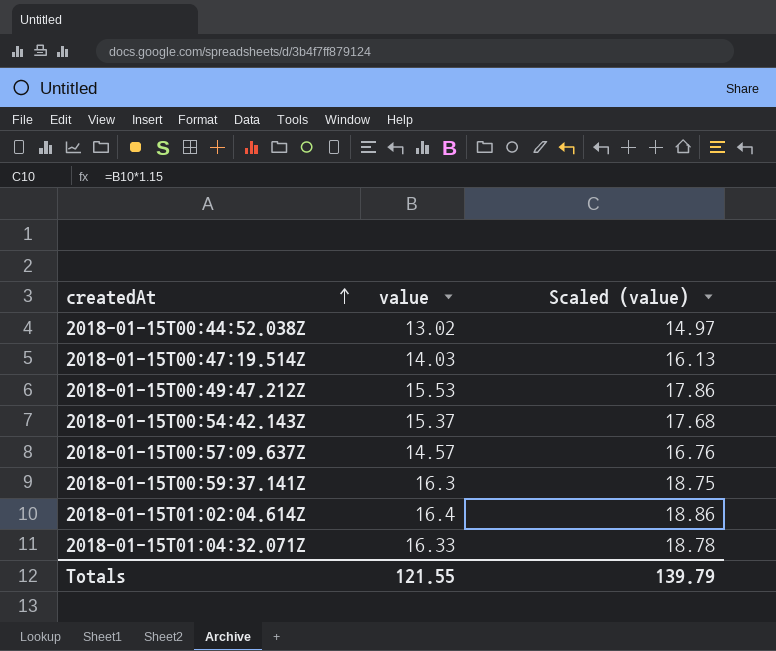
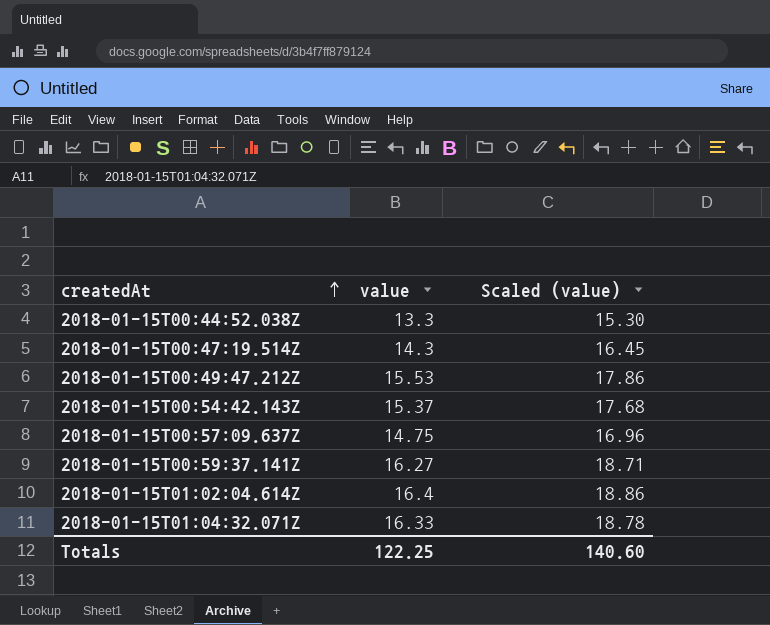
2018-01-15T00:44:52.038Z | value: 13.02 -> 13.3
2018-01-15T00:44:52.038Z | Scaled (value): 14.97 -> 15.30
2018-01-15T00:47:19.514Z | value: 14.03 -> 14.3
2018-01-15T00:47:19.514Z | Scaled (value): 16.13 -> 16.45
2018-01-15T00:57:09.637Z | value: 14.57 -> 14.75
2018-01-15T00:57:09.637Z | Scaled (value): 16.76 -> 16.96
2018-01-15T00:59:37.141Z | value: 16.3 -> 16.27
2018-01-15T00:59:37.141Z | Scaled (value): 18.75 -> 18.71
Totals | value: 121.55 -> 122.25
Totals | Scaled (value): 139.79 -> 140.60

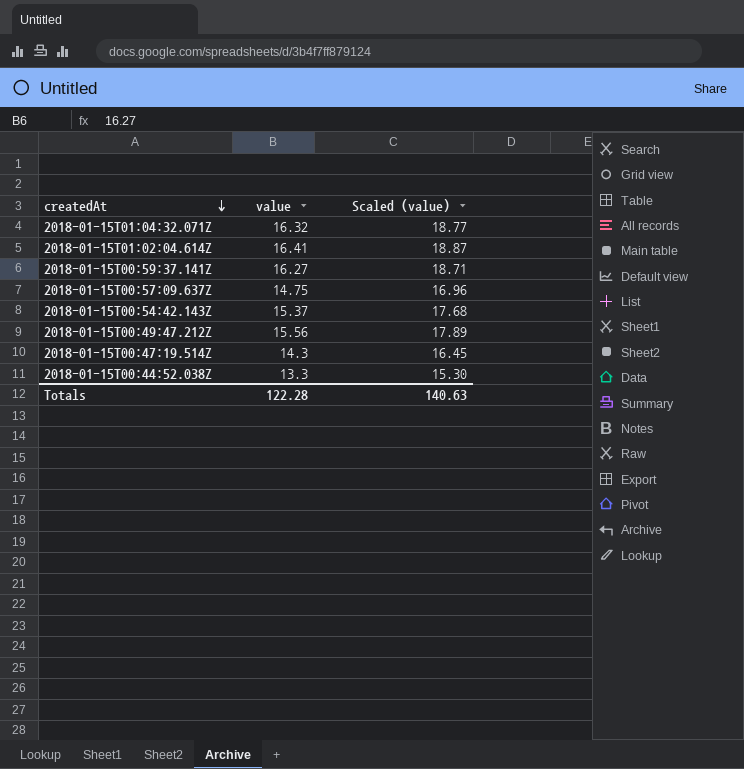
row order: createdAt ascending -> createdAt descending
2018-01-15T01:04:32.071Z | value: 16.33 -> 16.32
2018-01-15T01:04:32.071Z | Scaled (value): 18.78 -> 18.77
2018-01-15T01:02:04.614Z | value: 16.4 -> 16.41
2018-01-15T01:02:04.614Z | Scaled (value): 18.86 -> 18.87
2018-01-15T00:49:47.212Z | value: 15.53 -> 15.56
2018-01-15T00:49:47.212Z | Scaled (value): 17.86 -> 17.89
Totals | value: 122.25 -> 122.28
Totals | Scaled (value): 140.60 -> 140.63

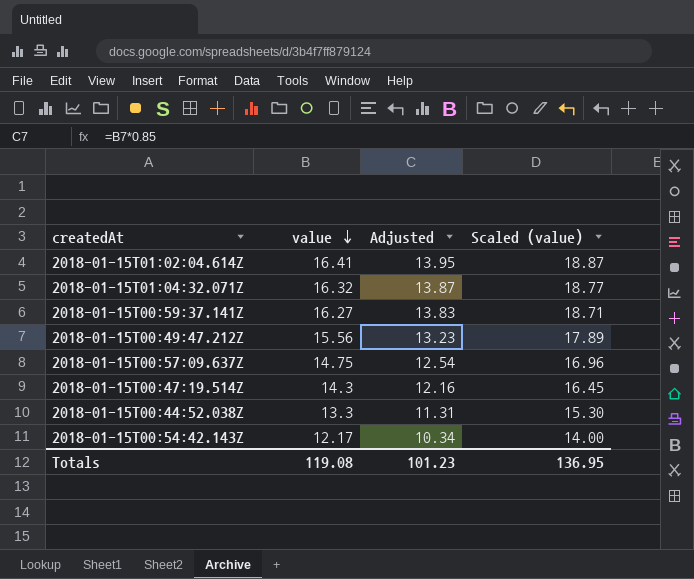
row order: createdAt descending -> value descending
column Adjusted | formula: none -> [value] * 0.85
2018-01-15T00:54:42.143Z | value: 15.37 -> 12.17
2018-01-15T00:54:42.143Z | Scaled (value): 17.68 -> 14.00
Totals | value: 122.28 -> 119.08
Totals | Scaled (value): 140.63 -> 136.95

